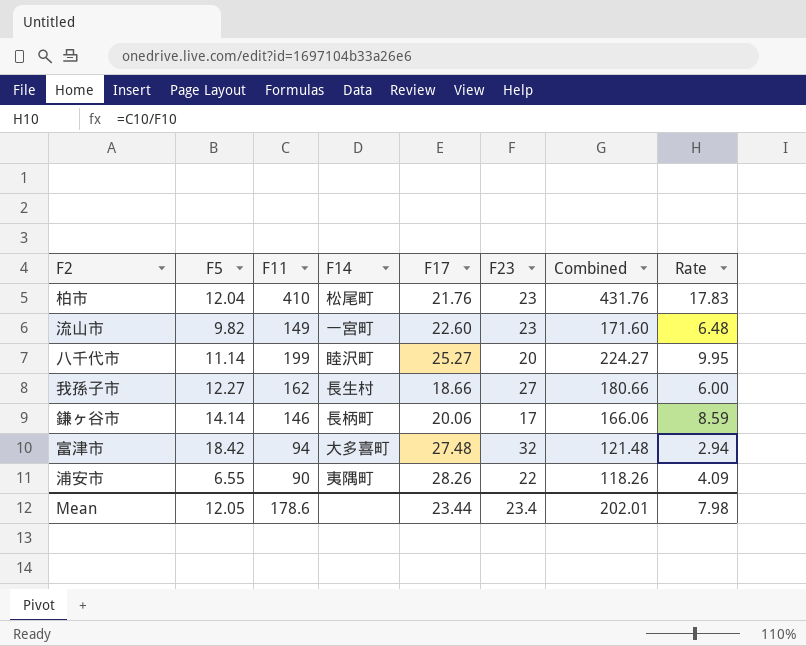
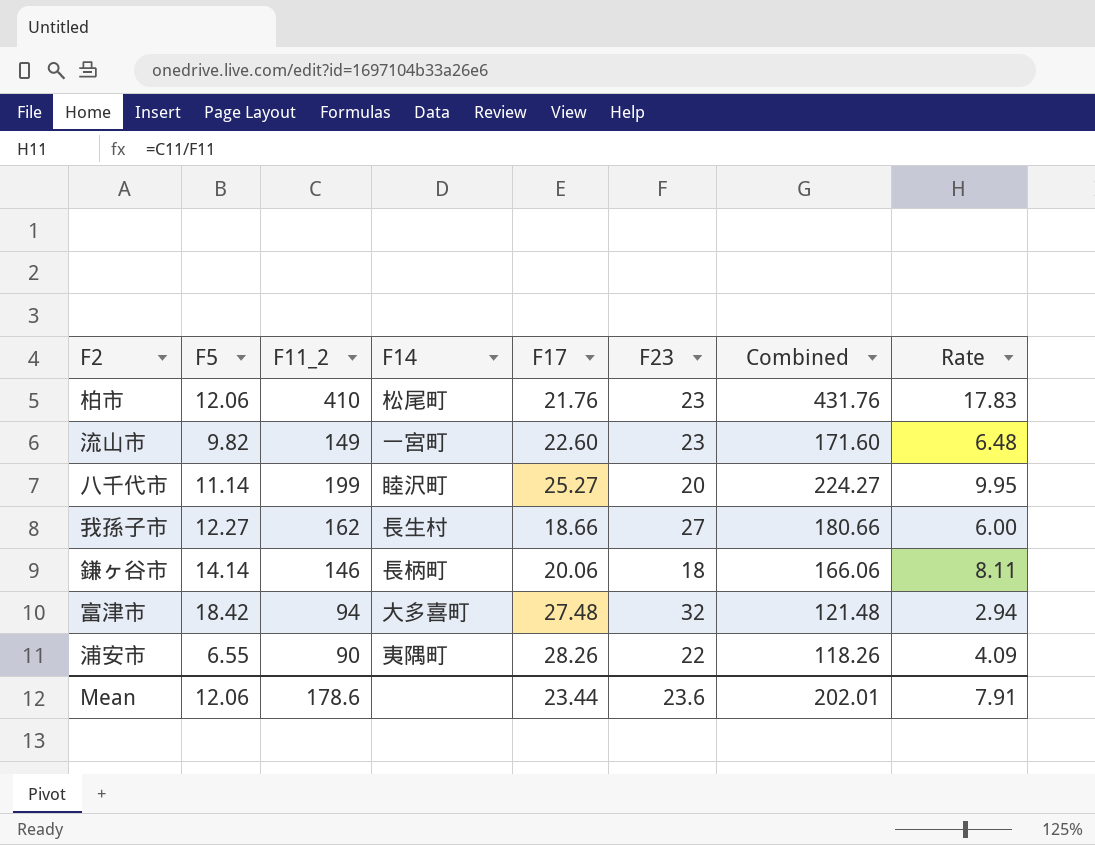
column name: F11 -> F11_2
柏市 | F5: 12.04 -> 12.06
鎌ヶ谷市 | F23: 17 -> 18
鎌ヶ谷市 | Rate: 8.59 -> 8.11
Mean | F5: 12.05 -> 12.06
Mean | F23: 23.4 -> 23.6
Mean | Rate: 7.98 -> 7.91

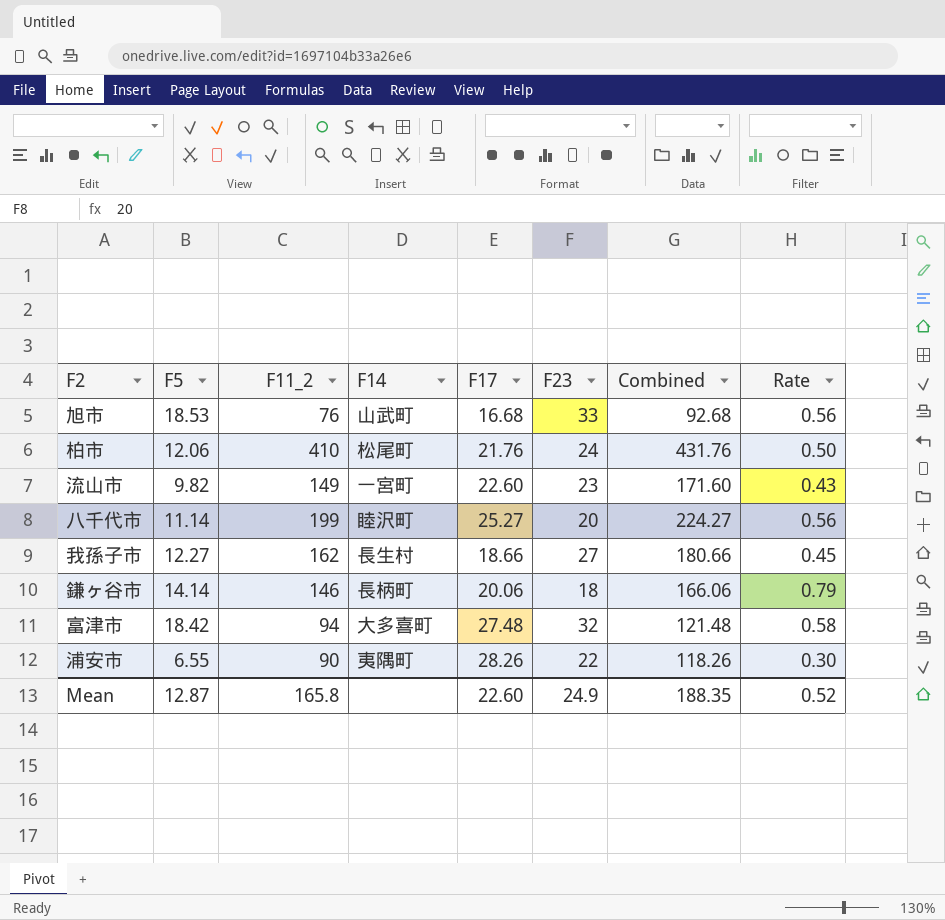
column Rate | formula: [F11_2] / [F23] -> [F5] / [F23]
row 旭市: none -> 18.53 | 76 | 山武町 | 16.68 | 33 | 92.68 | 0.56
柏市 | F23: 23 -> 24
Mean | F5: 12.06 -> 12.87
Mean | F11_2: 178.6 -> 165.8
Mean | F17: 23.44 -> 22.60
Mean | F23: 23.6 -> 24.9
Mean | Combined: 202.01 -> 188.35
Mean | Rate: 7.91 -> 0.52

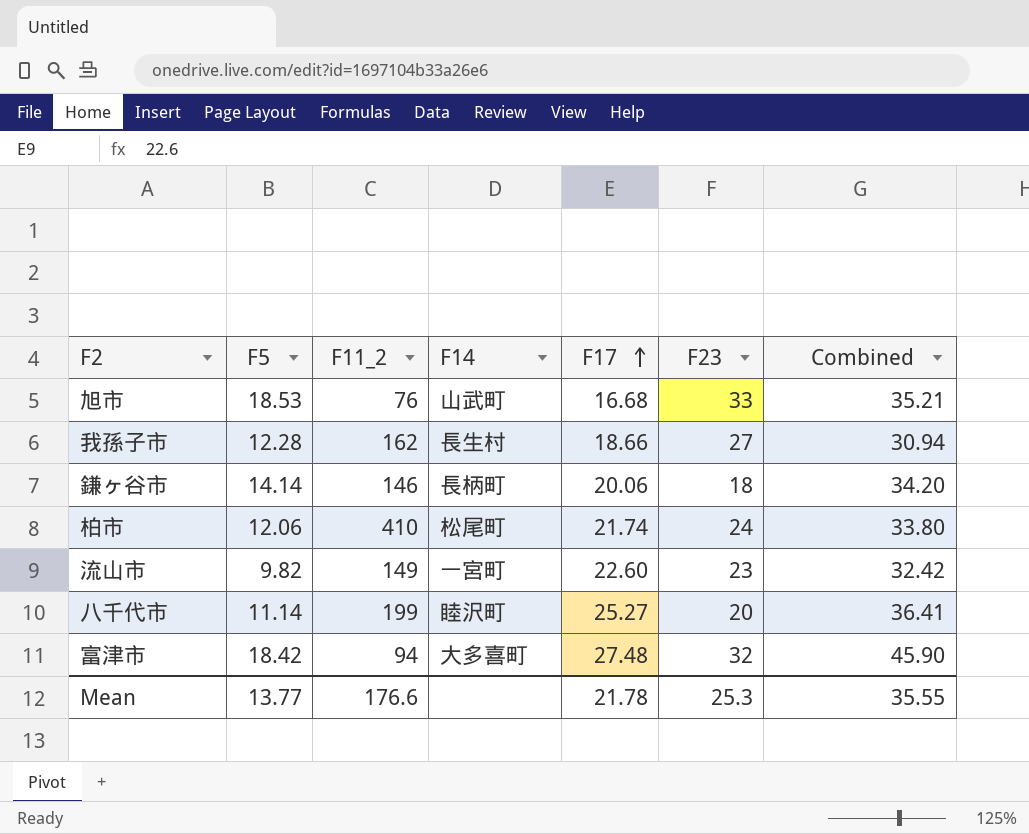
row order: none -> F17 ascending
column Rate | formula: [F5] / [F23] -> none
column Combined | formula: [F11_2] + [F17] -> [F5] + [F17]
row 浦安市: 6.55 | 90 | 夷隅町 | 28.26 | 22 | 118.26 | 0.30 -> none
我孫子市 | F5: 12.27 -> 12.28
柏市 | F17: 21.76 -> 21.74
Mean | F5: 12.87 -> 13.77
Mean | F11_2: 165.8 -> 176.6
Mean | F17: 22.60 -> 21.78
Mean | F23: 24.9 -> 25.3
Mean | Combined: 188.35 -> 35.55

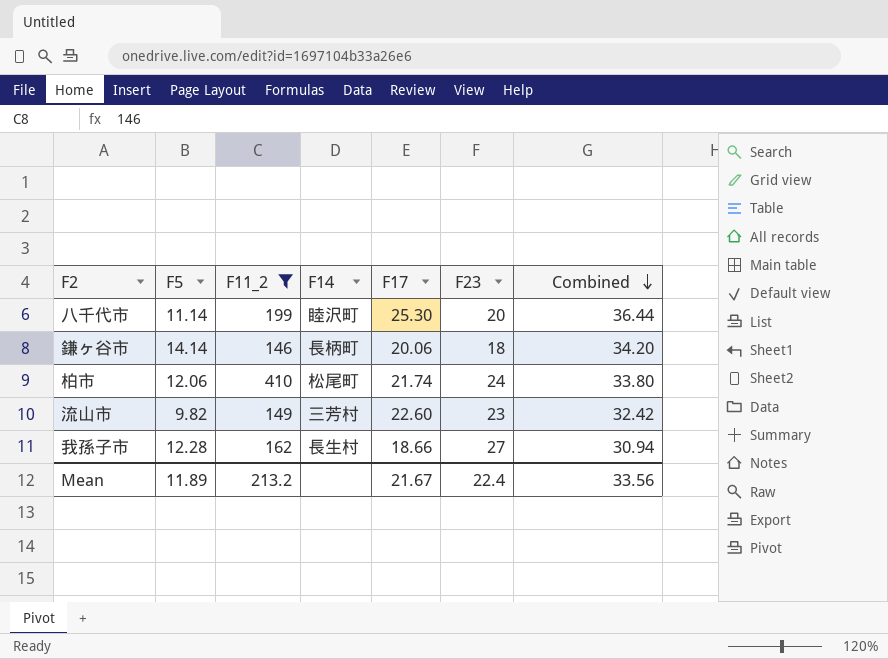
filter: none -> F11_2 >= 146
row order: F17 ascending -> Combined descending
八千代市 | F17: 25.27 -> 25.30
八千代市 | Combined: 36.41 -> 36.44
流山市 | F14: 一宮町 -> 三芳村
Mean | F5: 13.77 -> 11.89
Mean | F11_2: 176.6 -> 213.2
Mean | F17: 21.78 -> 21.67
Mean | F23: 25.3 -> 22.4
Mean | Combined: 35.55 -> 33.56

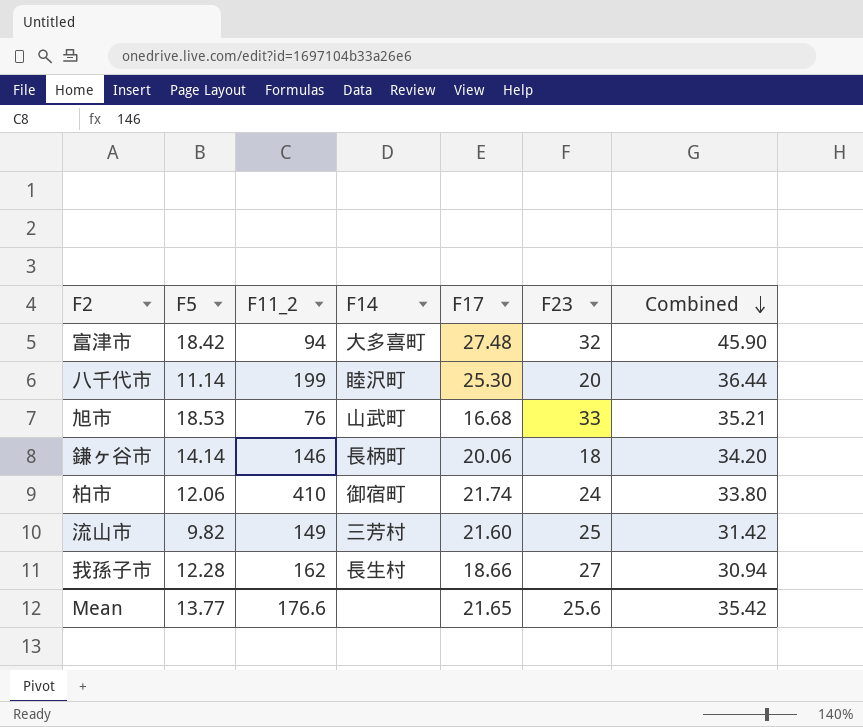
filter: F11_2 >= 146 -> none
柏市 | F14: 松尾町 -> 御宿町
流山市 | F17: 22.60 -> 21.60
流山市 | F23: 23 -> 25
流山市 | Combined: 32.42 -> 31.42
Mean | F5: 11.89 -> 13.77
Mean | F11_2: 213.2 -> 176.6
Mean | F17: 21.67 -> 21.65
Mean | F23: 22.4 -> 25.6
Mean | Combined: 33.56 -> 35.42

